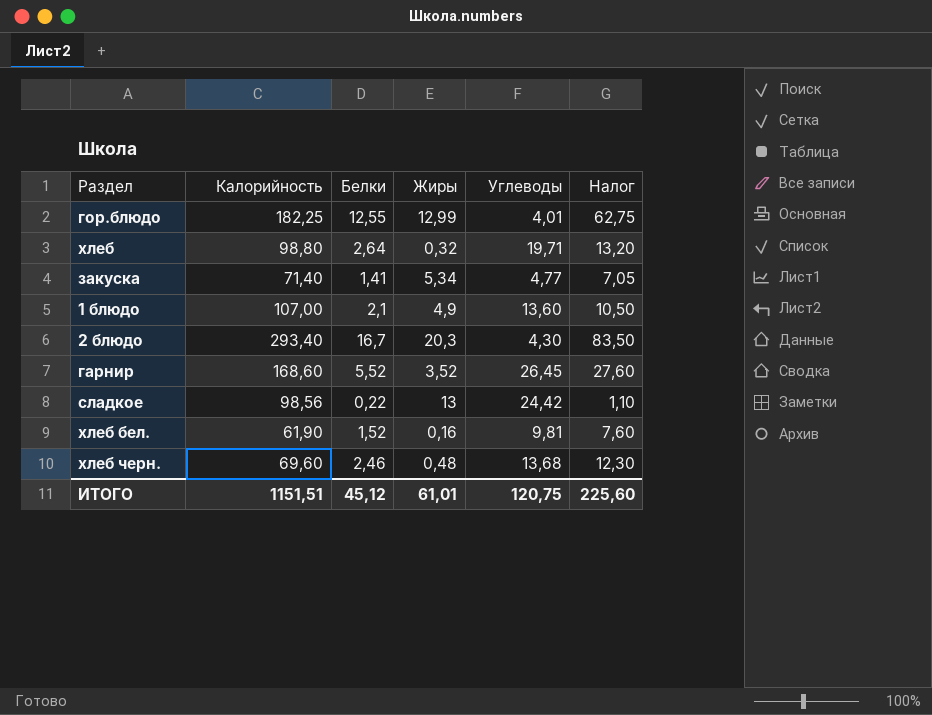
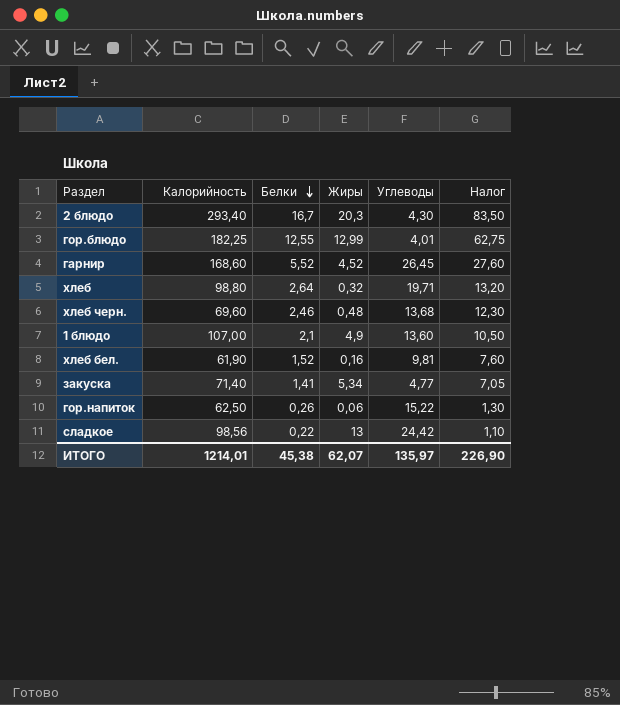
row order: none -> Белки descending
гарнир | Жиры: 3,52 -> 4,52
row гор.напиток: none -> 62,50 | 0,26 | 0,06 | 15,22 | 1,30
ИТОГО | Калорийность: 1151,51 -> 1214,01
ИТОГО | Белки: 45,12 -> 45,38
ИТОГО | Жиры: 61,01 -> 62,07
ИТОГО | Углеводы: 120,75 -> 135,97
ИТОГО | Налог: 225,60 -> 226,90

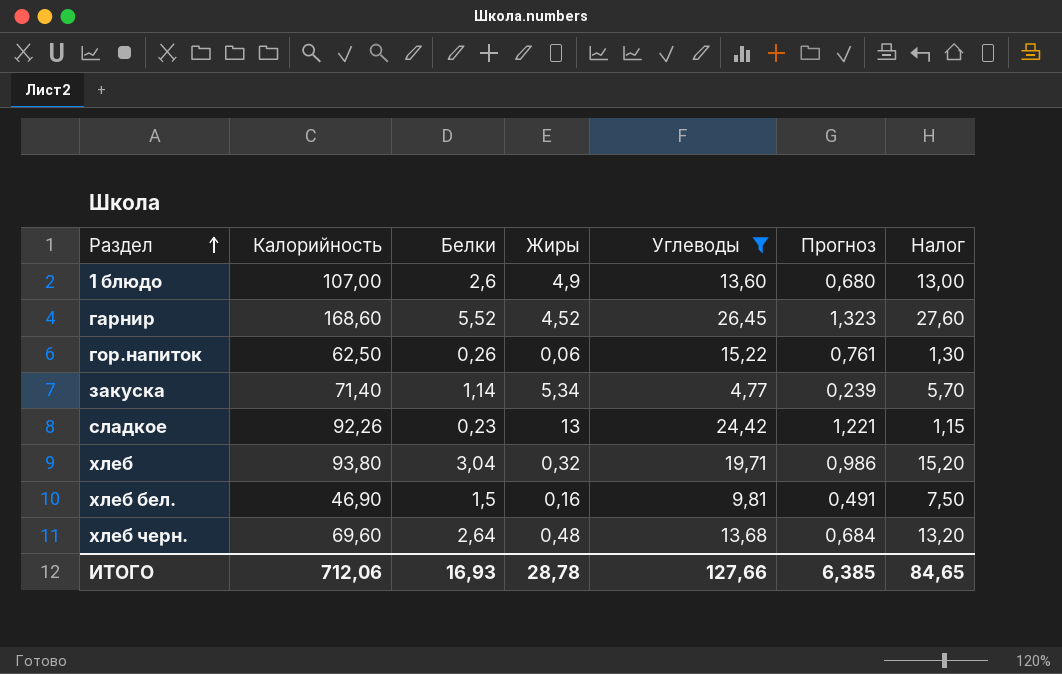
filter: none -> Углеводы >= 4,77
row order: Белки descending -> Раздел ascending
column Прогноз | formula: none -> [Углеводы] * 0,05
1 блюдо | Белки: 2,1 -> 2,6
1 блюдо | Налог: 10,50 -> 13,00
закуска | Белки: 1,41 -> 1,14
закуска | Налог: 7,05 -> 5,70
сладкое | Калорийность: 98,56 -> 92,26
сладкое | Белки: 0,22 -> 0,23
сладкое | Налог: 1,10 -> 1,15
хлеб | Калорийность: 98,80 -> 93,80
хлеб | Белки: 2,64 -> 3,04
хлеб | Налог: 13,20 -> 15,20
хлеб бел. | Калорийность: 61,90 -> 46,90
хлеб бел. | Белки: 1,52 -> 1,5
хлеб бел. | Налог: 7,60 -> 7,50
хлеб черн. | Белки: 2,46 -> 2,64
хлеб черн. | Налог: 12,30 -> 13,20
ИТОГО | Калорийность: 1214,01 -> 712,06
ИТОГО | Белки: 45,38 -> 16,93
ИТОГО | Жиры: 62,07 -> 28,78
ИТОГО | Углеводы: 135,97 -> 127,66
ИТОГО | Налог: 226,90 -> 84,65

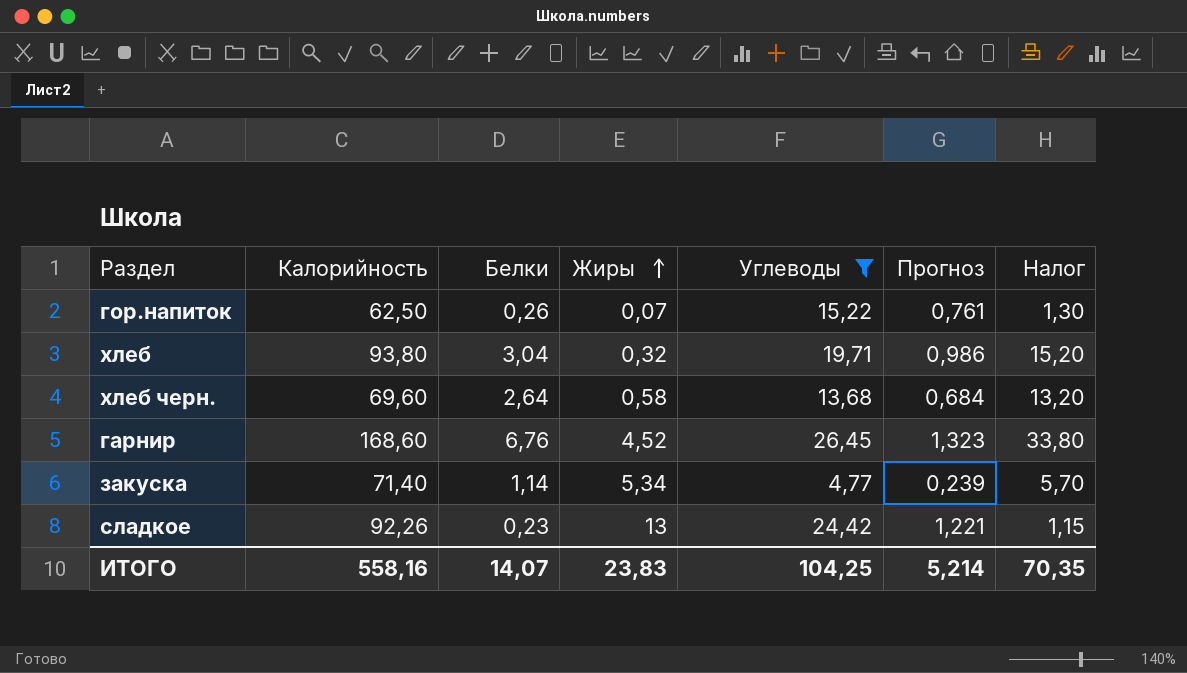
row order: Раздел ascending -> Жиры ascending
row 1 блюдо: 107,00 | 2,6 | 4,9 | 13,60 | 0,680 | 13,00 -> none
row хлеб бел.: 46,90 | 1,5 | 0,16 | 9,81 | 0,491 | 7,50 -> none
гор.напиток | Жиры: 0,06 -> 0,07
хлеб черн. | Жиры: 0,48 -> 0,58
гарнир | Белки: 5,52 -> 6,76
гарнир | Налог: 27,60 -> 33,80
ИТОГО | Калорийность: 712,06 -> 558,16
ИТОГО | Белки: 16,93 -> 14,07
ИТОГО | Жиры: 28,78 -> 23,83
ИТОГО | Углеводы: 127,66 -> 104,25
ИТОГО | Прогноз: 6,385 -> 5,214
ИТОГО | Налог: 84,65 -> 70,35

